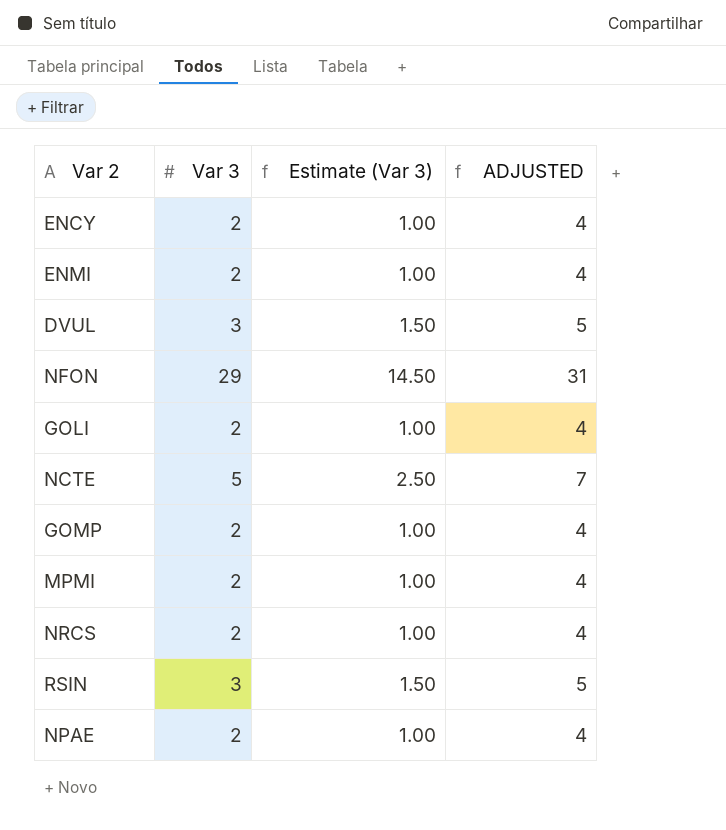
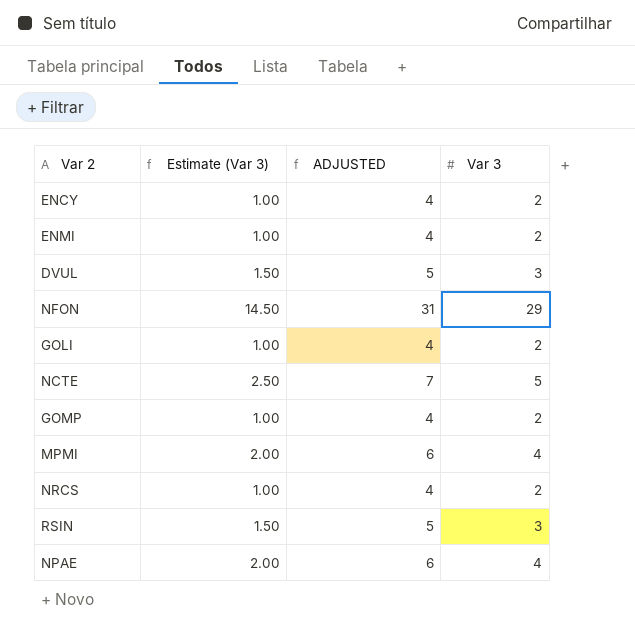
column Var 3 | position: 2 -> 4
MPMI | Estimate (Var 3): 1.00 -> 2.00
MPMI | ADJUSTED: 4 -> 6
MPMI | Var 3: 2 -> 4
NPAE | Estimate (Var 3): 1.00 -> 2.00
NPAE | ADJUSTED: 4 -> 6
NPAE | Var 3: 2 -> 4

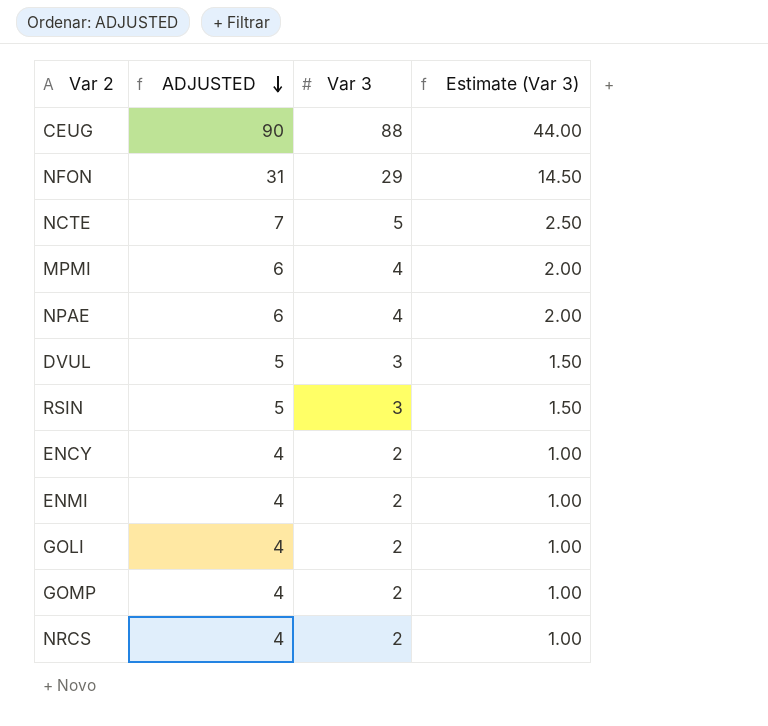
row order: none -> ADJUSTED descending
column Estimate (Var 3) | position: 2 -> 4
row CEUG: none -> 90 | 88 | 44.00

